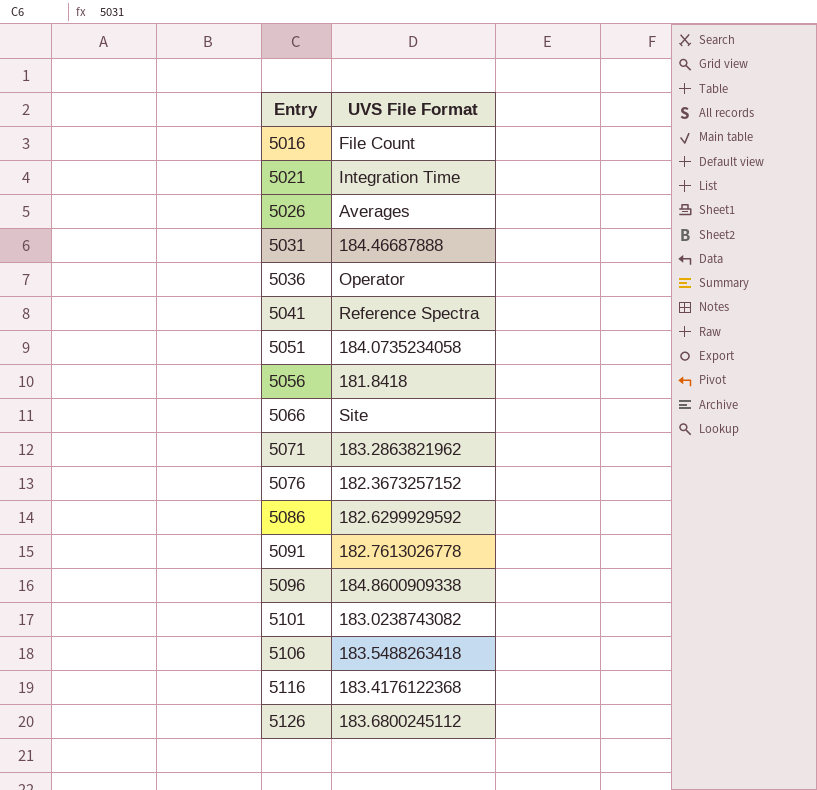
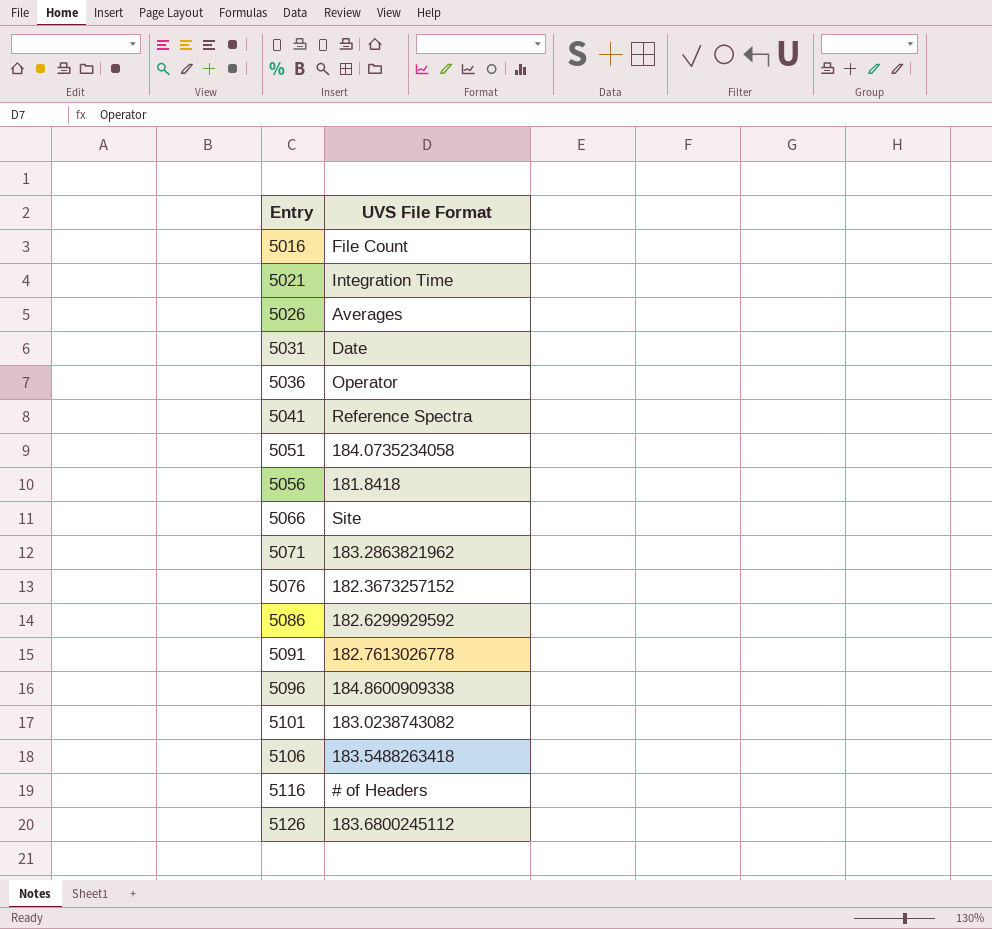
5031 | UVS File Format: 184.46687888 -> Date
5116 | UVS File Format: 183.4176122368 -> # of Headers

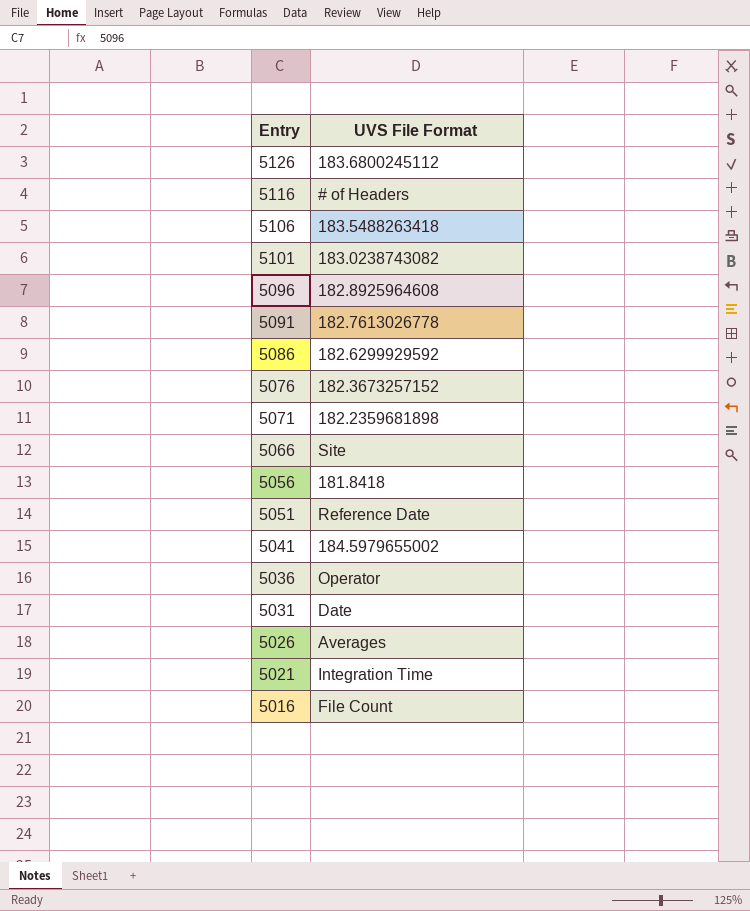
row order: Entry ascending -> Entry descending
5096 | UVS File Format: 184.8600909338 -> 182.8925964608
5071 | UVS File Format: 183.2863821962 -> 182.2359681898
5051 | UVS File Format: 184.0735234058 -> Reference Date
5041 | UVS File Format: Reference Spectra -> 184.5979655002

